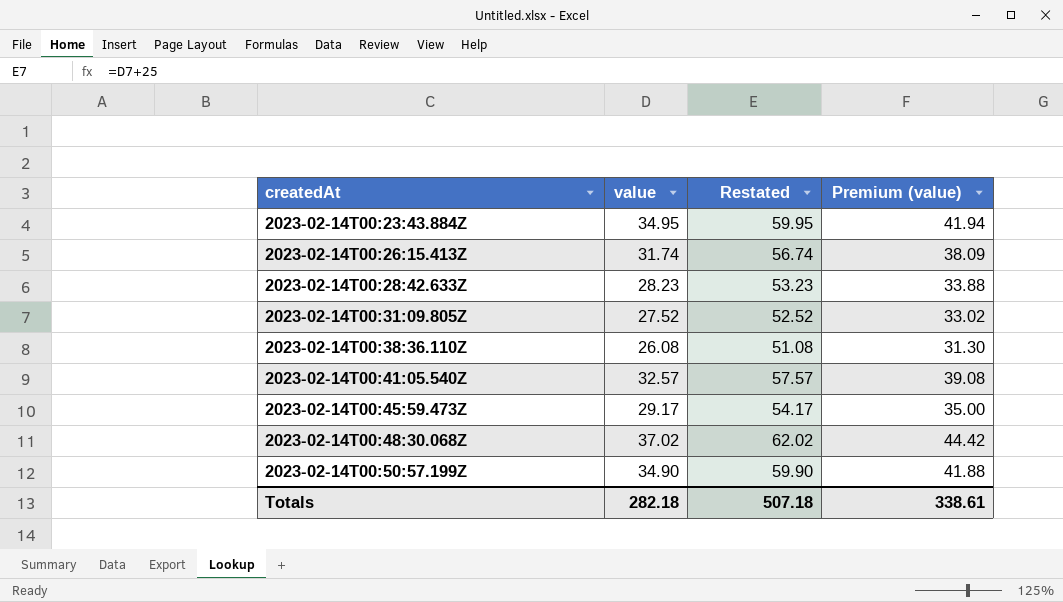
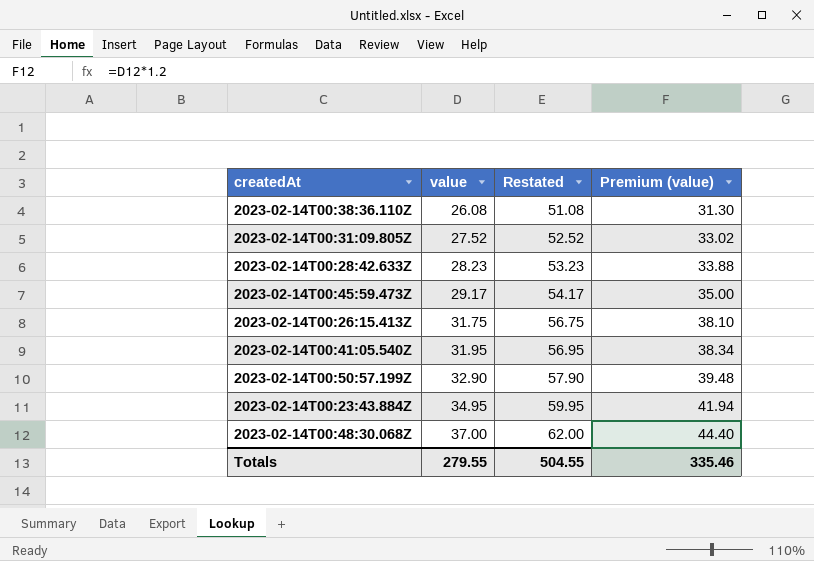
row order: createdAt ascending -> value ascending
2023-02-14T00:26:15.413Z | value: 31.74 -> 31.75
2023-02-14T00:26:15.413Z | Restated: 56.74 -> 56.75
2023-02-14T00:26:15.413Z | Premium (value): 38.09 -> 38.10
2023-02-14T00:41:05.540Z | value: 32.57 -> 31.95
2023-02-14T00:41:05.540Z | Restated: 57.57 -> 56.95
2023-02-14T00:41:05.540Z | Premium (value): 39.08 -> 38.34
2023-02-14T00:50:57.199Z | value: 34.90 -> 32.90
2023-02-14T00:50:57.199Z | Restated: 59.90 -> 57.90
2023-02-14T00:50:57.199Z | Premium (value): 41.88 -> 39.48
2023-02-14T00:48:30.068Z | value: 37.02 -> 37.00
2023-02-14T00:48:30.068Z | Restated: 62.02 -> 62.00
2023-02-14T00:48:30.068Z | Premium (value): 44.42 -> 44.40
Totals | value: 282.18 -> 279.55
Totals | Restated: 507.18 -> 504.55
Totals | Premium (value): 338.61 -> 335.46

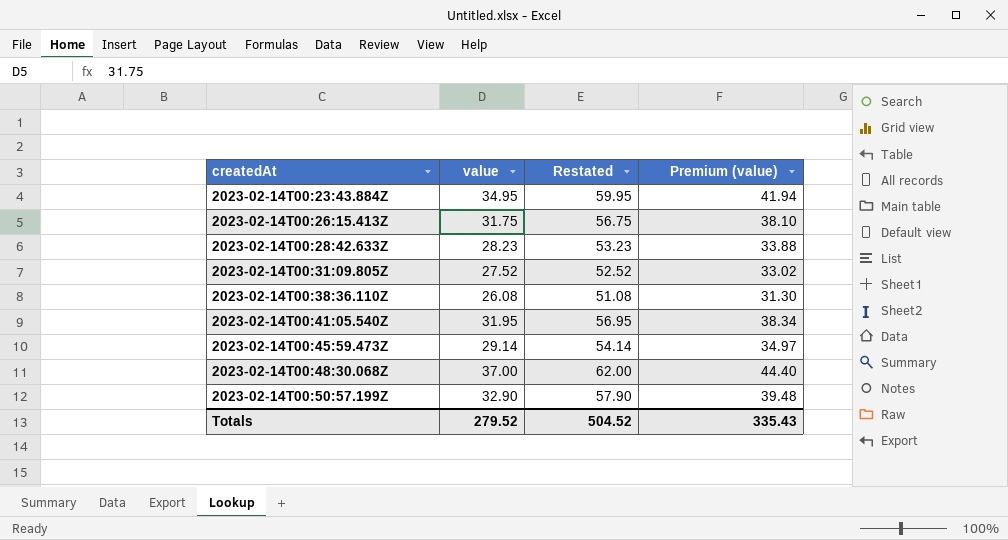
row order: value ascending -> createdAt ascending
2023-02-14T00:45:59.473Z | value: 29.17 -> 29.14
2023-02-14T00:45:59.473Z | Restated: 54.17 -> 54.14
2023-02-14T00:45:59.473Z | Premium (value): 35.00 -> 34.97
Totals | value: 279.55 -> 279.52
Totals | Restated: 504.55 -> 504.52
Totals | Premium (value): 335.46 -> 335.43

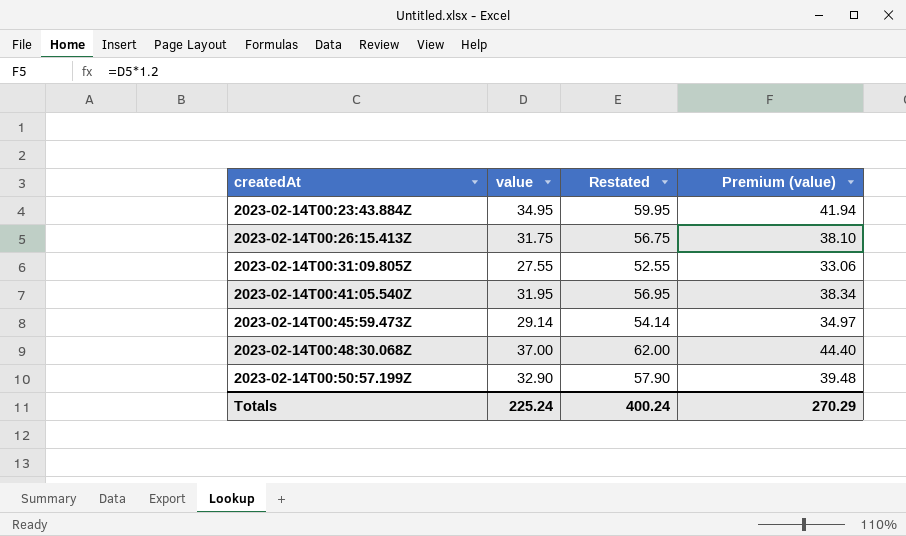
row 2023-02-14T00:28:42.633Z: 28.23 | 53.23 | 33.88 -> none
row 2023-02-14T00:38:36.110Z: 26.08 | 51.08 | 31.30 -> none
2023-02-14T00:31:09.805Z | value: 27.52 -> 27.55
2023-02-14T00:31:09.805Z | Restated: 52.52 -> 52.55
2023-02-14T00:31:09.805Z | Premium (value): 33.02 -> 33.06
Totals | value: 279.52 -> 225.24
Totals | Restated: 504.52 -> 400.24
Totals | Premium (value): 335.43 -> 270.29

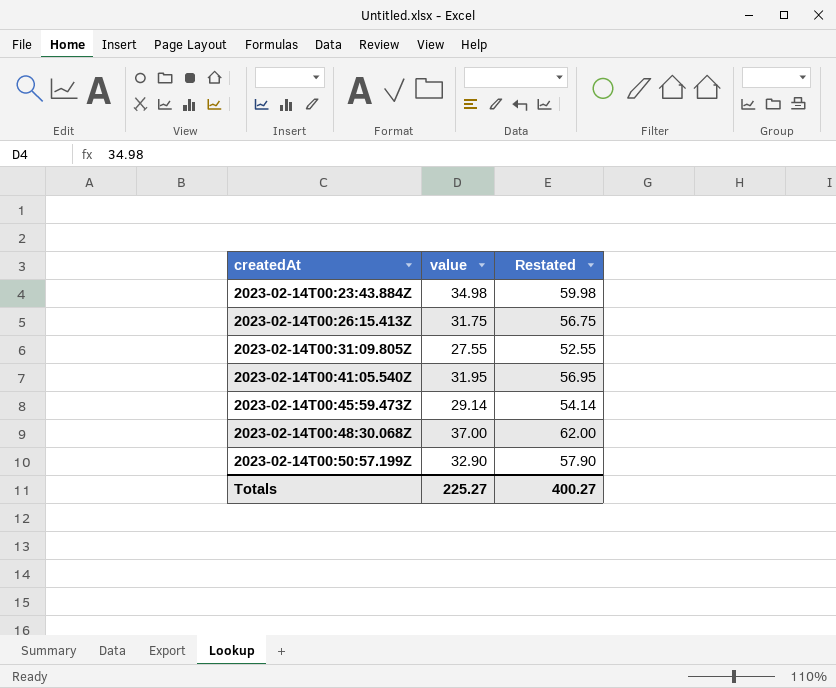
column Premium (value) | formula: [value] * 1.2 -> none
2023-02-14T00:23:43.884Z | value: 34.95 -> 34.98
2023-02-14T00:23:43.884Z | Restated: 59.95 -> 59.98
Totals | value: 225.24 -> 225.27
Totals | Restated: 400.24 -> 400.27

